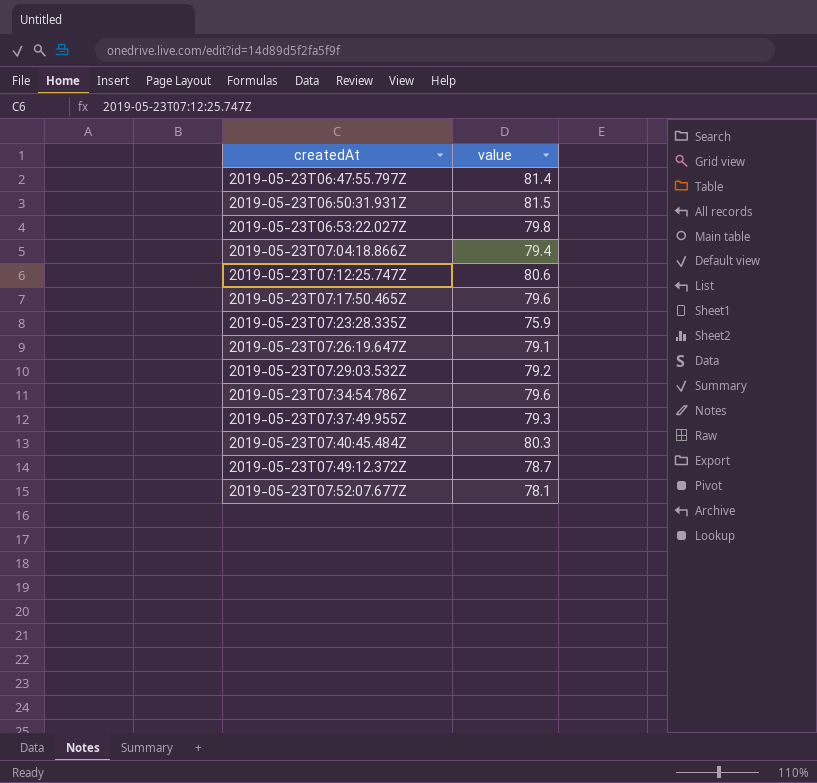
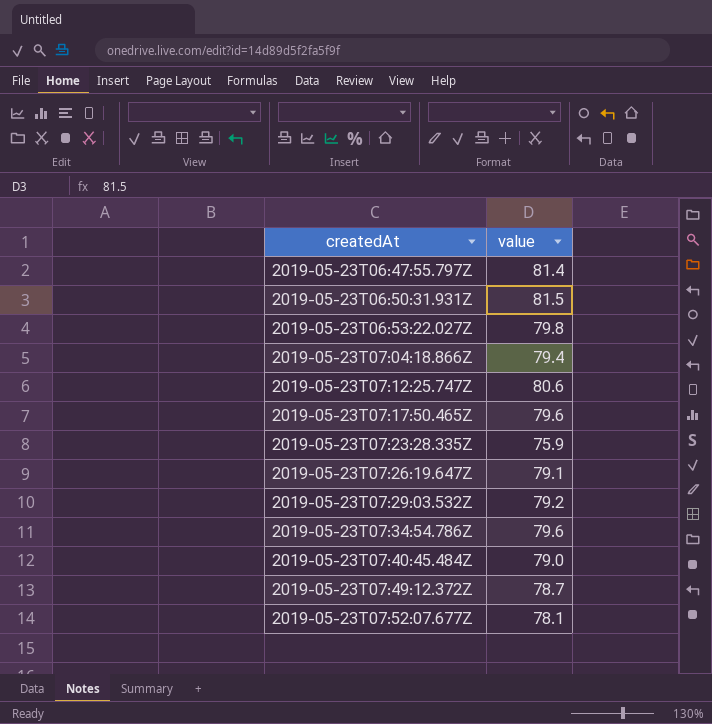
row 2019-05-23T07:37:49.955Z: 79.3 -> none
2019-05-23T07:40:45.484Z | value: 80.3 -> 79.0

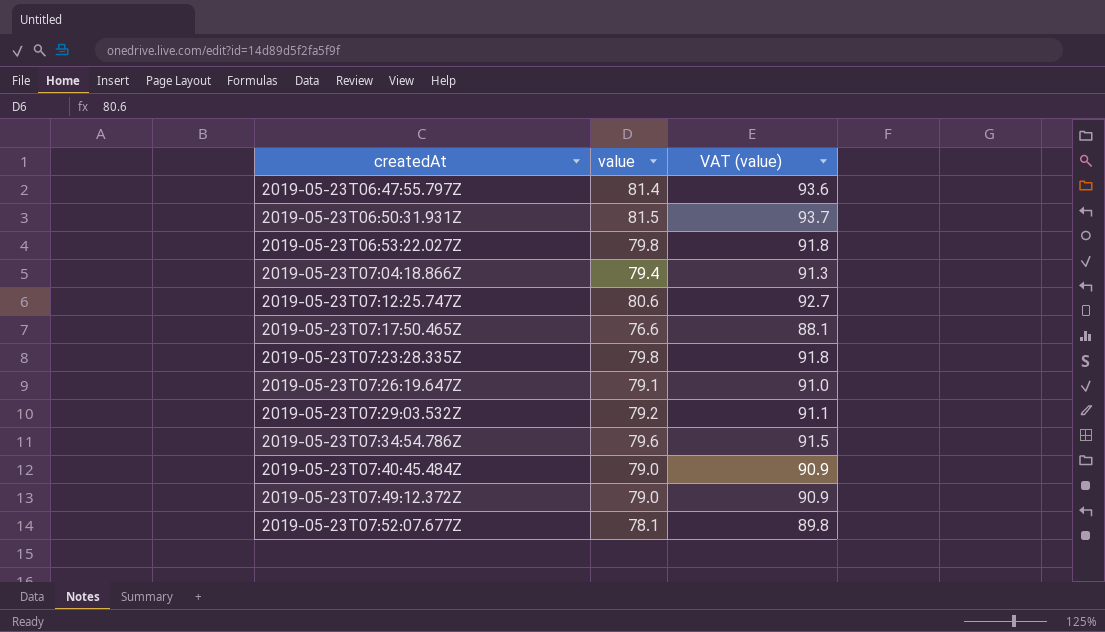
column VAT (value) | formula: none -> [value] * 1.15
2019-05-23T07:17:50.465Z | value: 79.6 -> 76.6
2019-05-23T07:23:28.335Z | value: 75.9 -> 79.8
2019-05-23T07:49:12.372Z | value: 78.7 -> 79.0

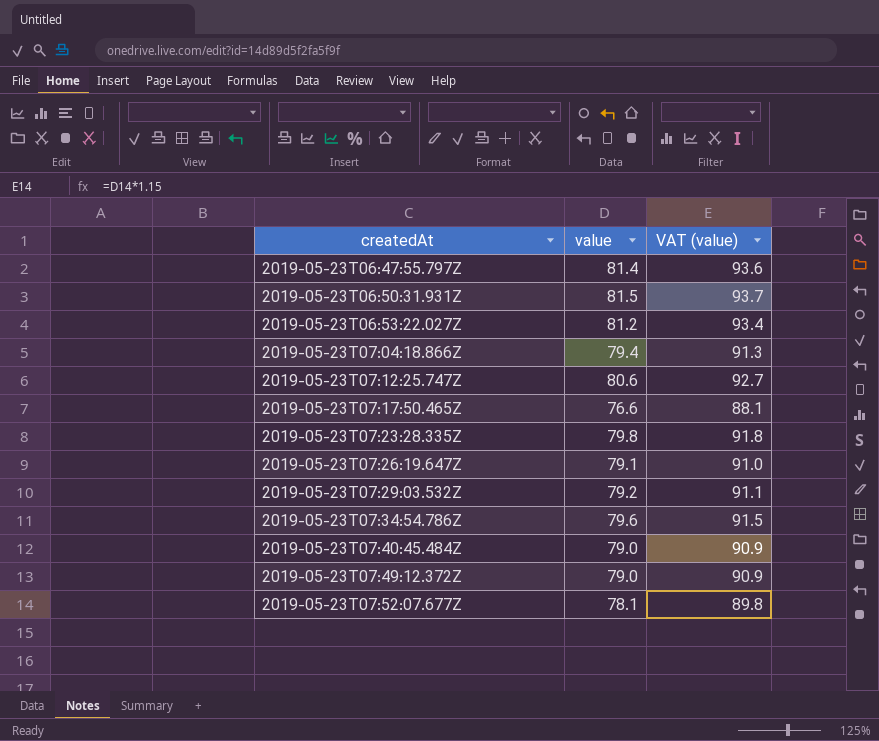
2019-05-23T06:53:22.027Z | value: 79.8 -> 81.2
2019-05-23T06:53:22.027Z | VAT (value): 91.8 -> 93.4

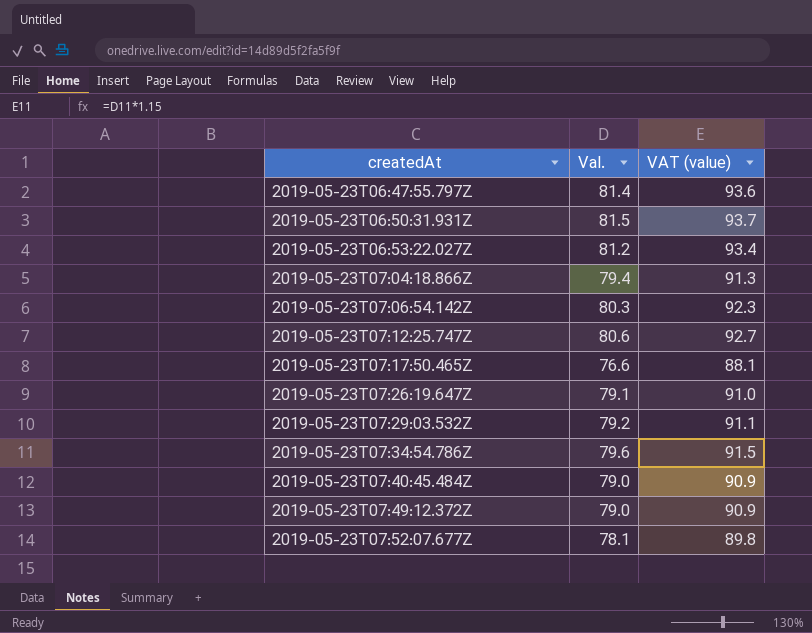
column name: value -> Val.
row 2019-05-23T07:23:28.335Z: 79.8 | 91.8 -> none
row 2019-05-23T07:06:54.142Z: none -> 80.3 | 92.3

